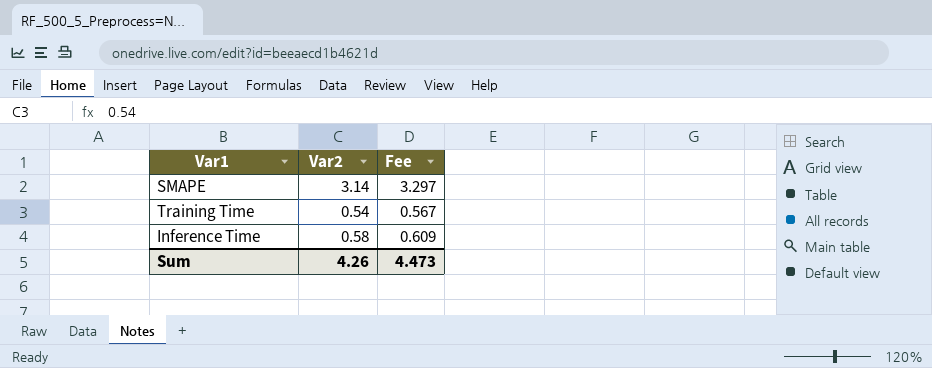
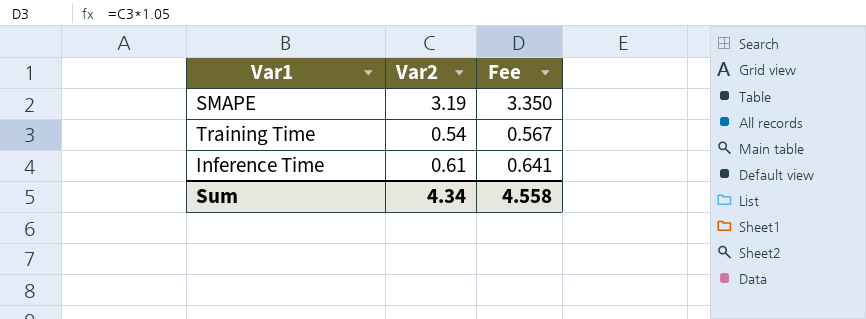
SMAPE | Var2: 3.14 -> 3.19
SMAPE | Fee: 3.297 -> 3.350
Inference Time | Var2: 0.58 -> 0.61
Inference Time | Fee: 0.609 -> 0.641
Sum | Var2: 4.26 -> 4.34
Sum | Fee: 4.473 -> 4.558

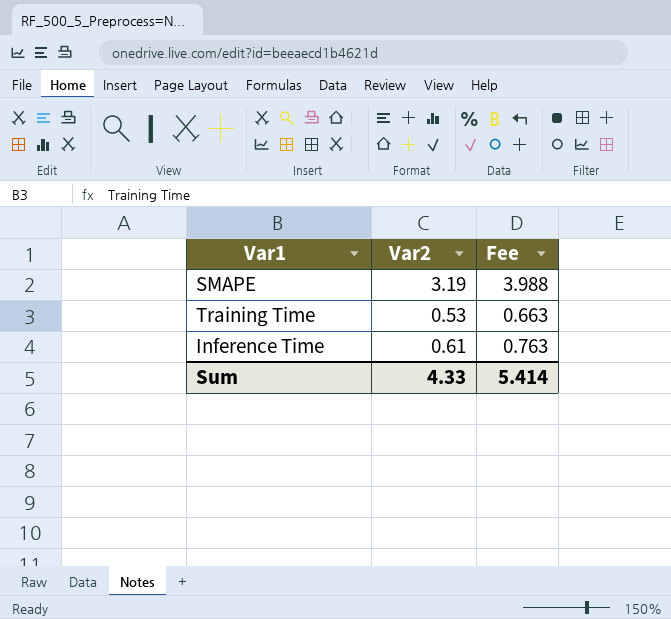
column Fee | formula: [Var2] * 1.05 -> [Var2] * 1.25
Training Time | Var2: 0.54 -> 0.53
Sum | Var2: 4.34 -> 4.33
Sum | Fee: 4.558 -> 5.414

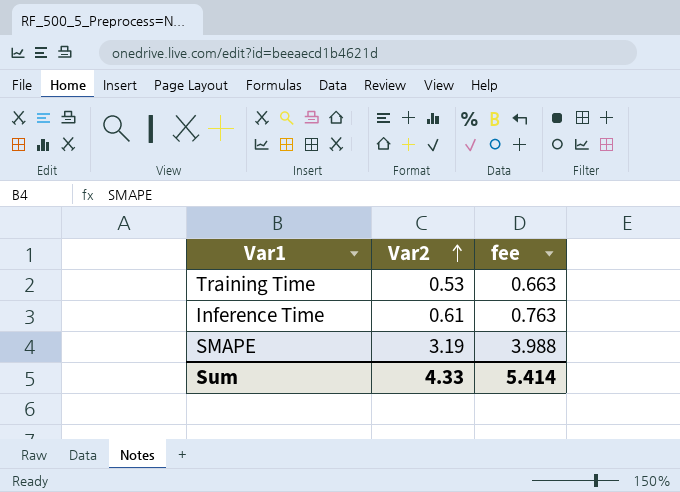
row order: none -> Var2 ascending
column name: Fee -> fee

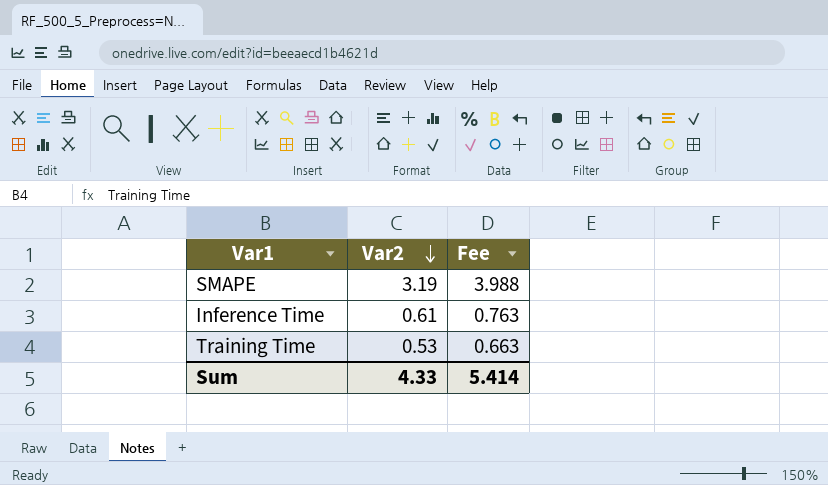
row order: Var2 ascending -> Var2 descending
column name: fee -> Fee

